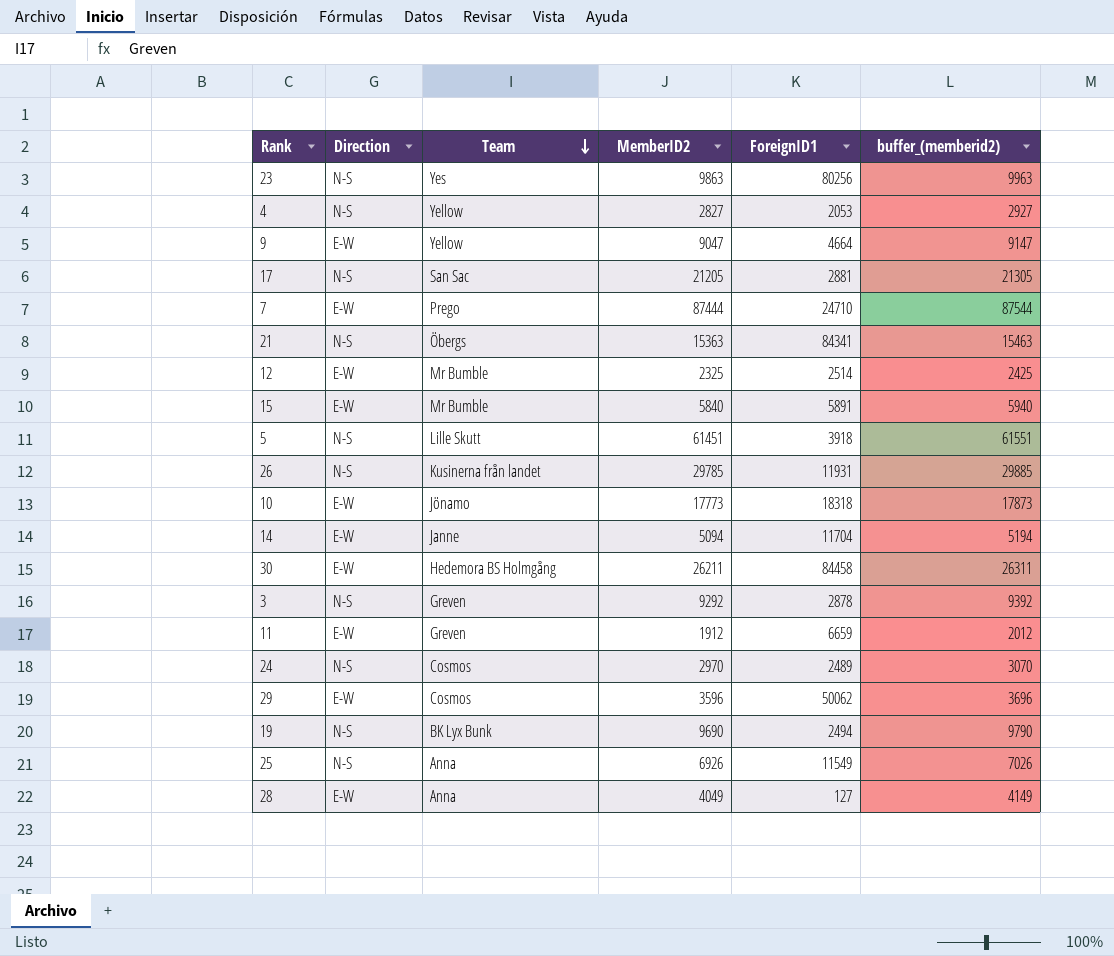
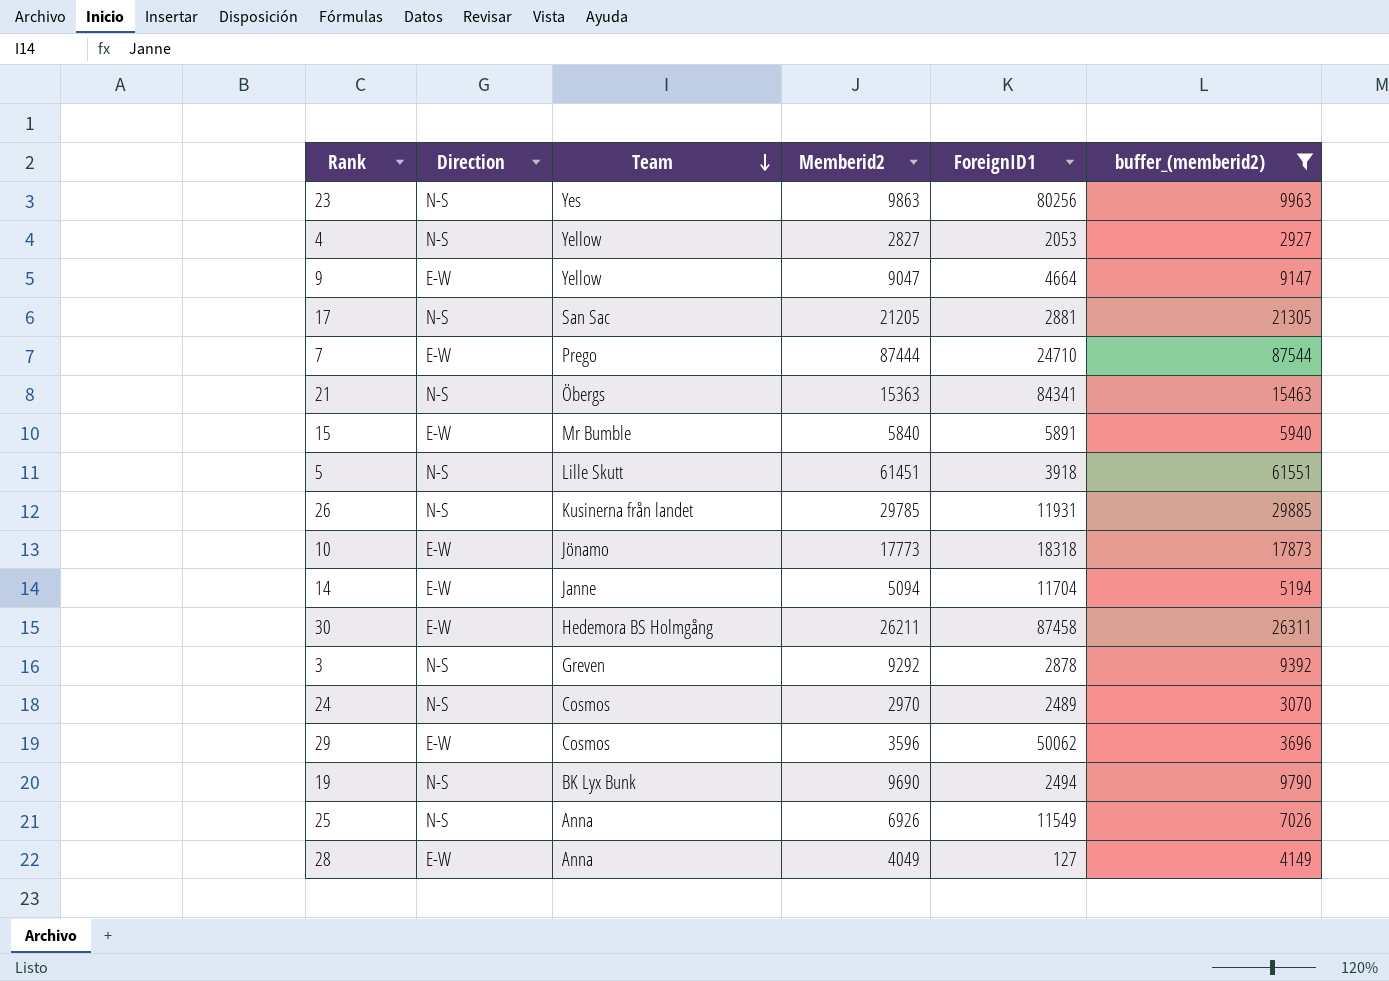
filter: none -> buffer_(memberid2) >= 2927
column name: MemberID2 -> Memberid2
30 | ForeignID1: 84458 -> 87458

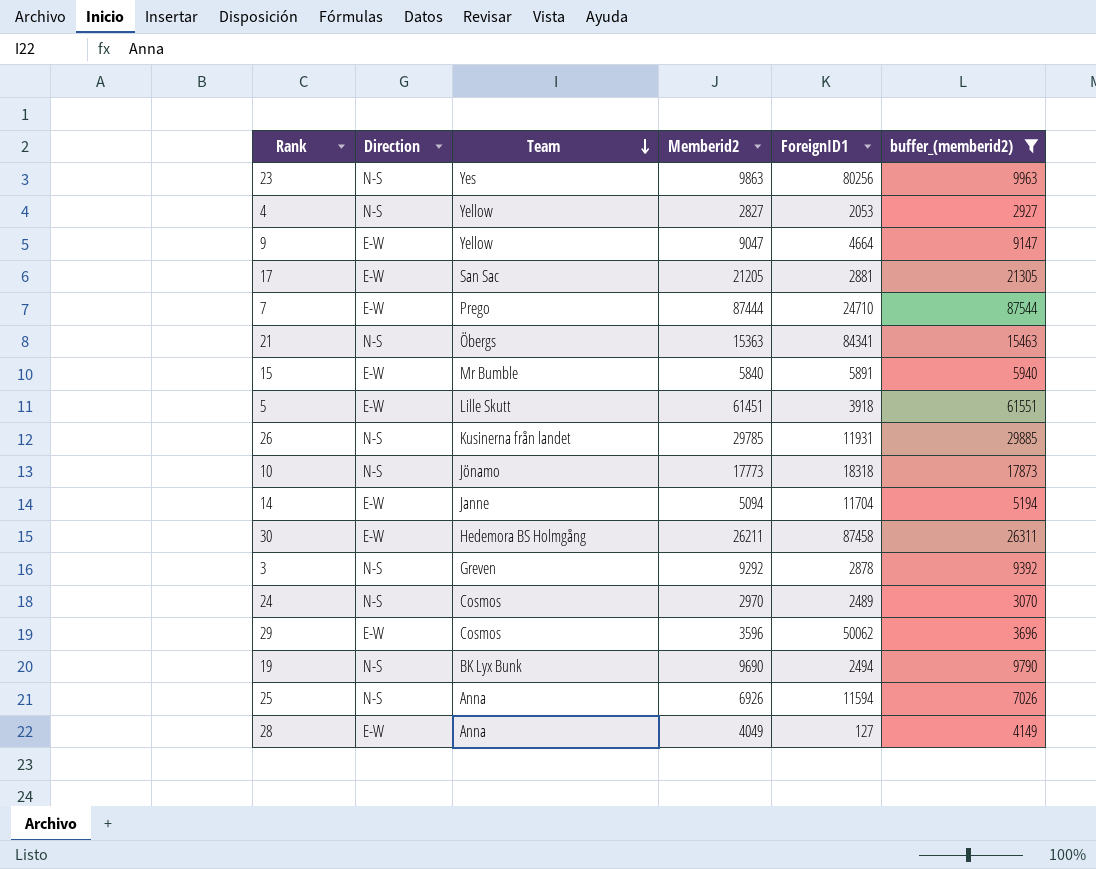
17 | Direction: N-S -> E-W
5 | Direction: N-S -> E-W
10 | Direction: E-W -> N-S
25 | ForeignID1: 11549 -> 11594

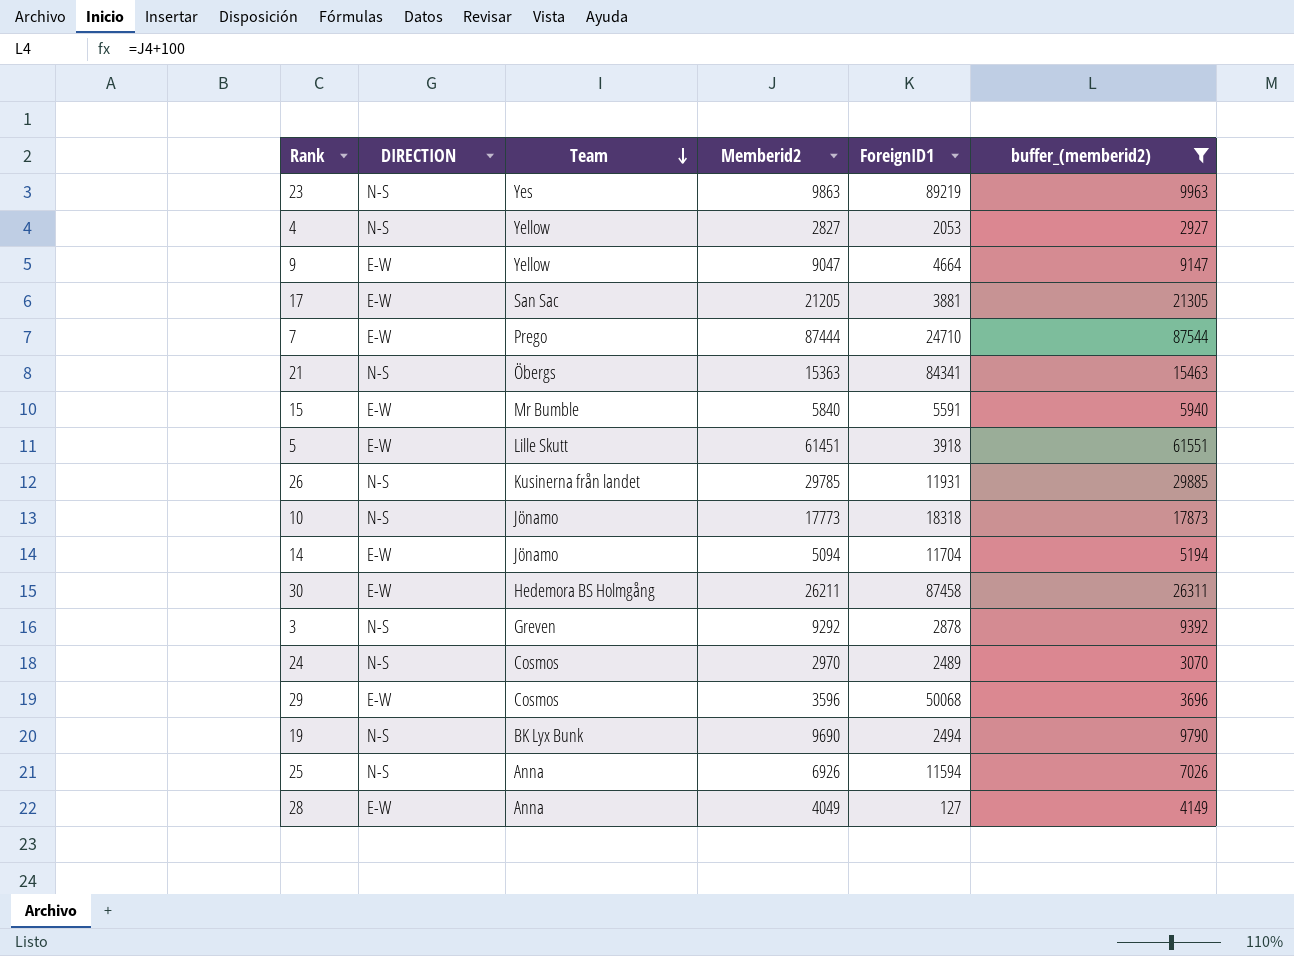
column name: Direction -> DIRECTION
23 | ForeignID1: 80256 -> 89219
17 | ForeignID1: 2881 -> 3881
15 | ForeignID1: 5891 -> 5591
14 | Team: Janne -> Jönamo
29 | ForeignID1: 50062 -> 50068

